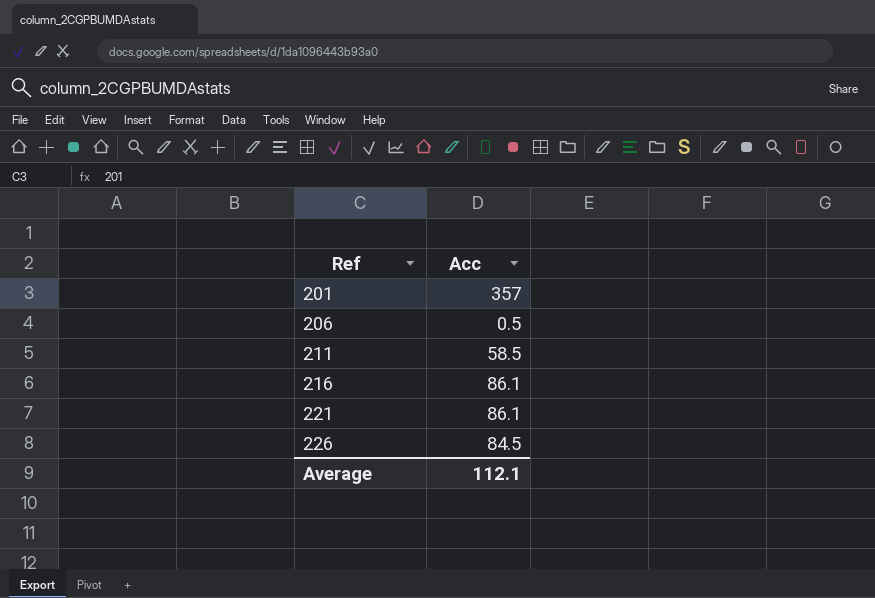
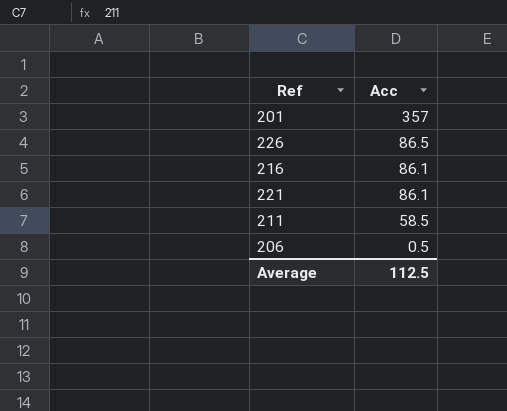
row order: Ref ascending -> Acc descending
226 | Acc: 84.5 -> 86.5
Average | Acc: 112.1 -> 112.5

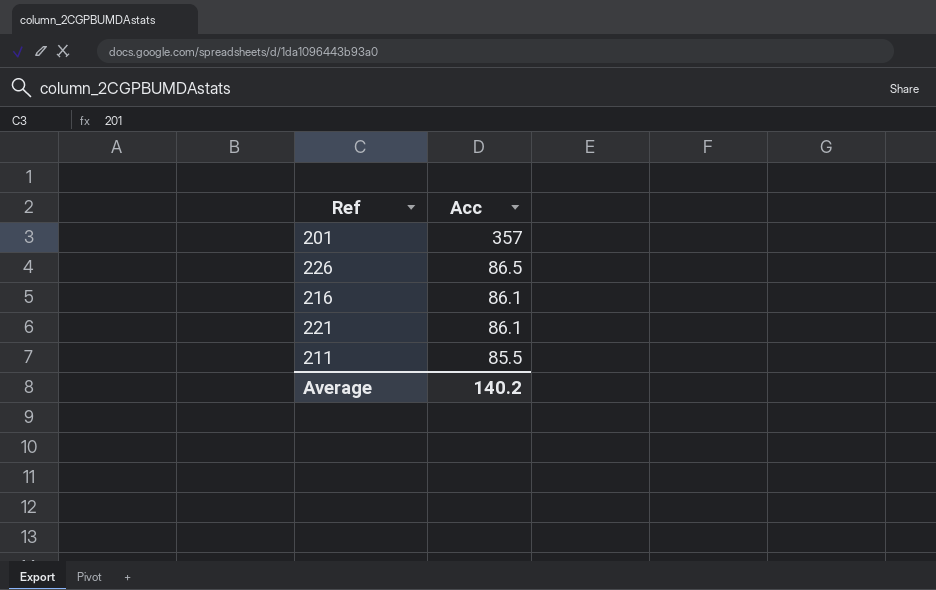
row 206: 0.5 -> none
211 | Acc: 58.5 -> 85.5
Average | Acc: 112.5 -> 140.2

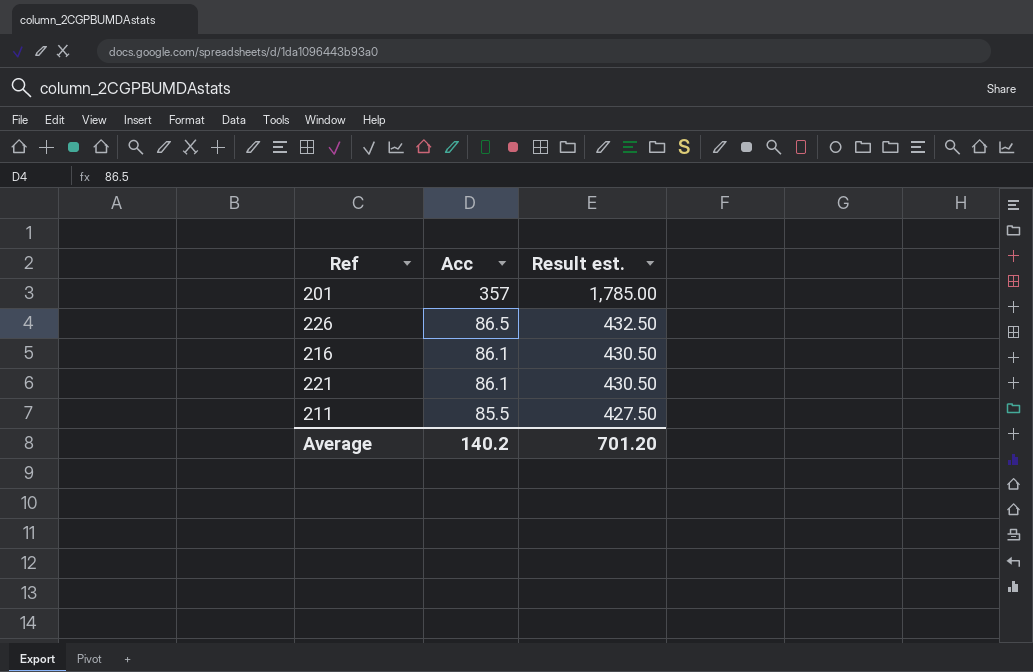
column Result est. | formula: none -> [Acc] * 5

